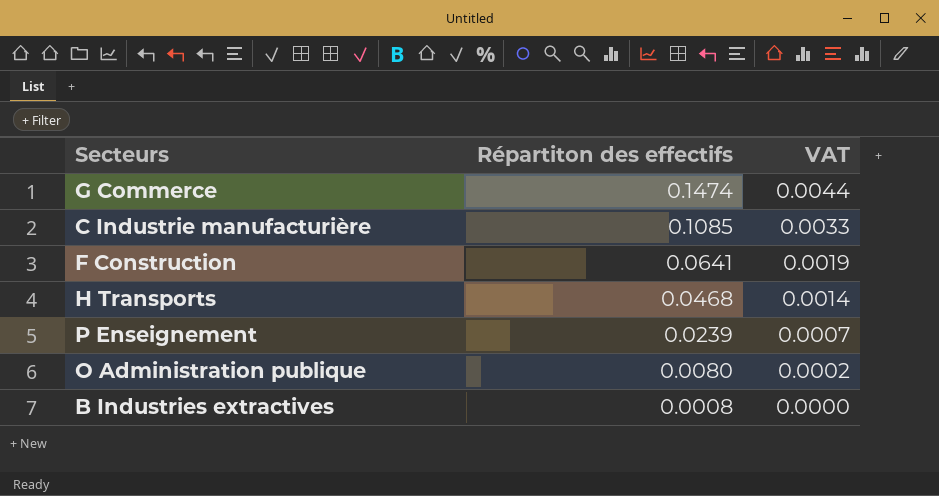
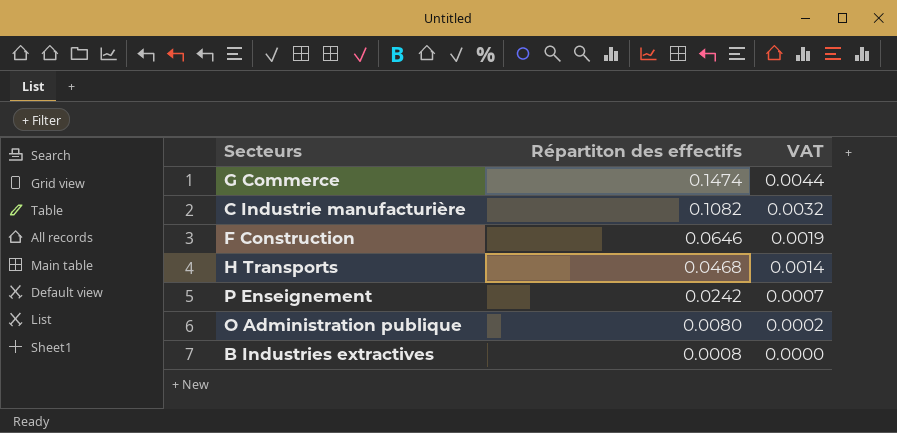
C Industrie manufacturière | Répartiton des effectifs: 0.1085 -> 0.1082
C Industrie manufacturière | VAT: 0.0033 -> 0.0032
F Construction | Répartiton des effectifs: 0.0641 -> 0.0646
P Enseignement | Répartiton des effectifs: 0.0239 -> 0.0242

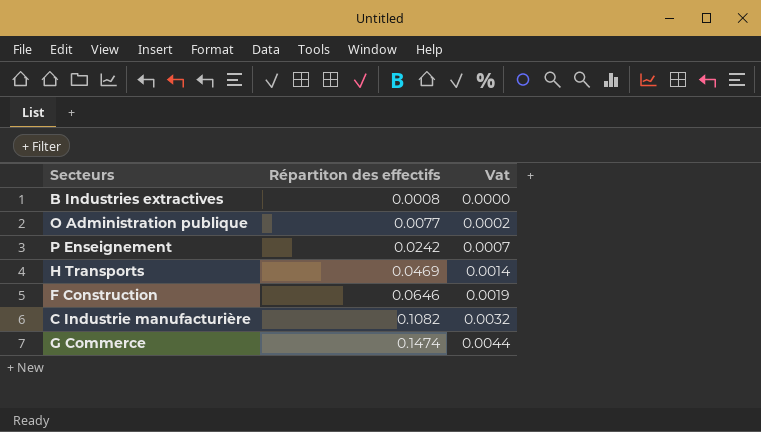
row order: Répartiton des effectifs descending -> Répartiton des effectifs ascending
column name: VAT -> Vat
O Administration publique | Répartiton des effectifs: 0.0080 -> 0.0077
H Transports | Répartiton des effectifs: 0.0468 -> 0.0469

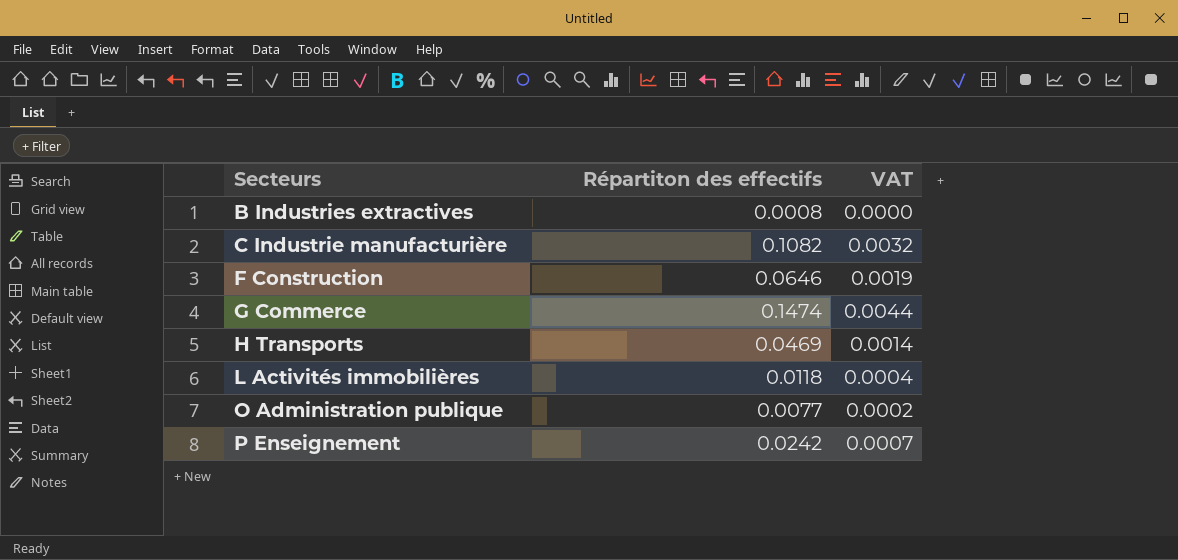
row order: Répartiton des effectifs ascending -> Secteurs ascending
column name: Vat -> VAT
row L Activités immobilières: none -> 0.0118 | 0.0004

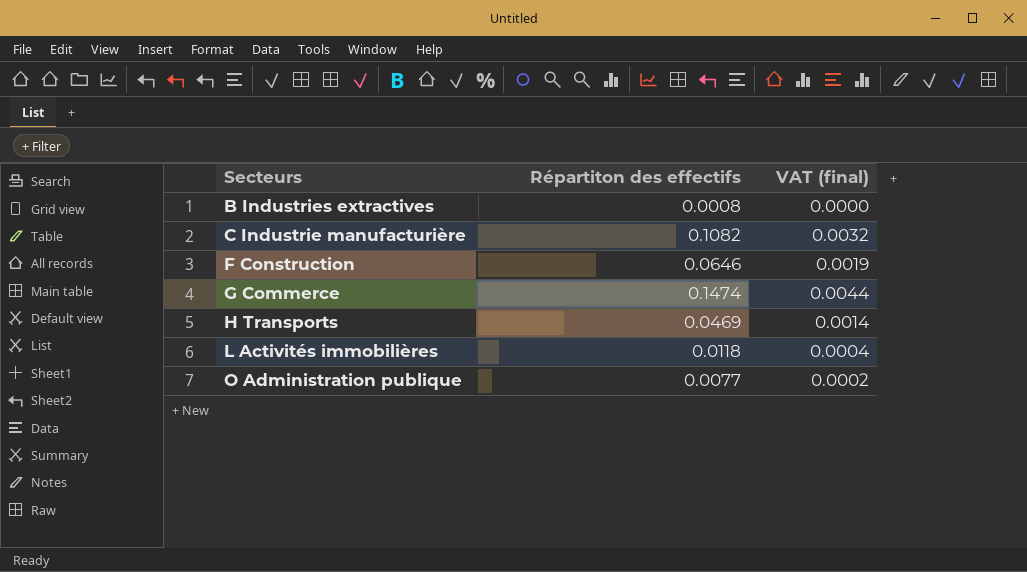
column name: VAT -> VAT (final)
row P Enseignement: 0.0242 | 0.0007 -> none

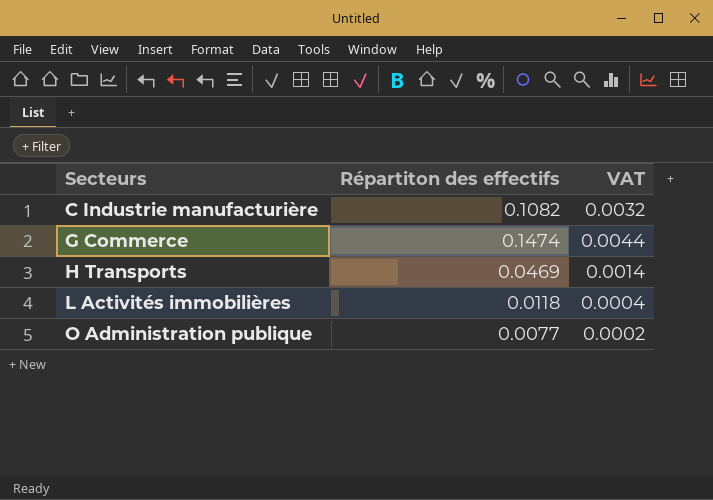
column name: VAT (final) -> VAT
row B Industries extractives: 0.0008 | 0.0000 -> none
row F Construction: 0.0646 | 0.0019 -> none

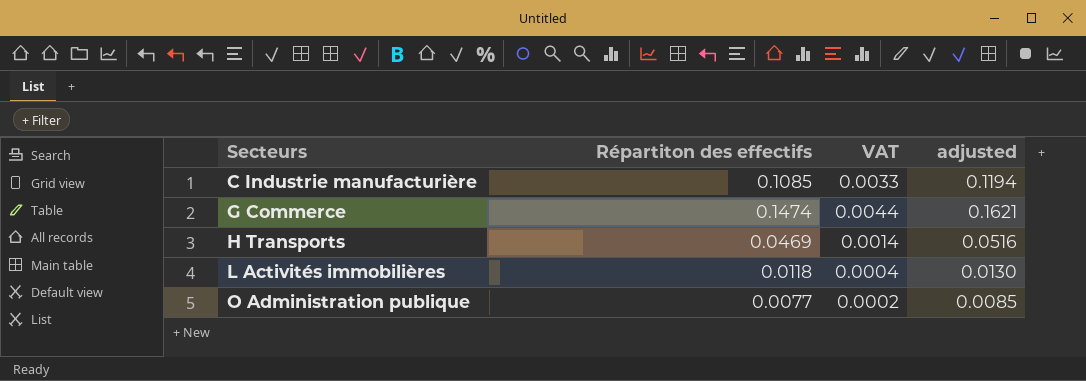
column adjusted | formula: none -> [Répartiton des effectifs] * 1.1
C Industrie manufacturière | Répartiton des effectifs: 0.1082 -> 0.1085
C Industrie manufacturière | VAT: 0.0032 -> 0.0033

